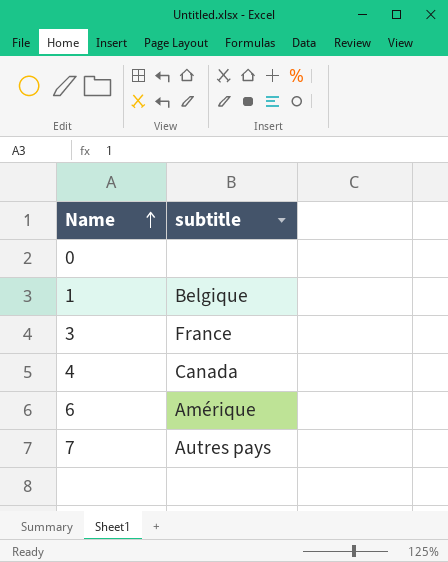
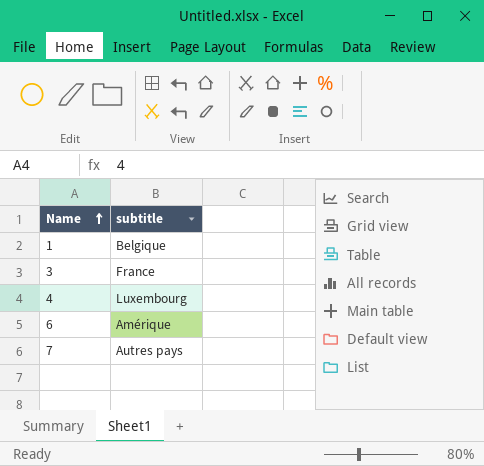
row 0: none -> none
4 | subtitle: Canada -> Luxembourg

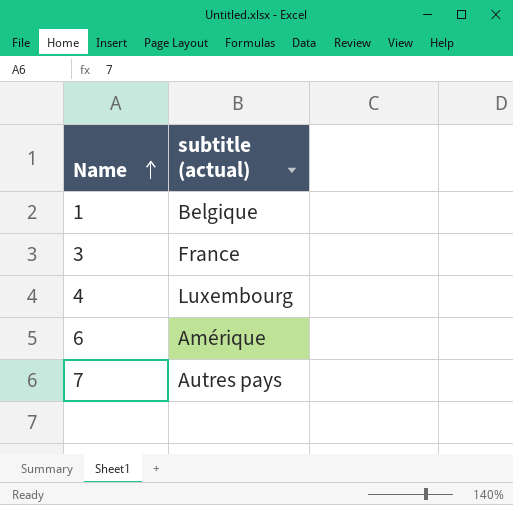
column name: subtitle -> subtitle (actual)

